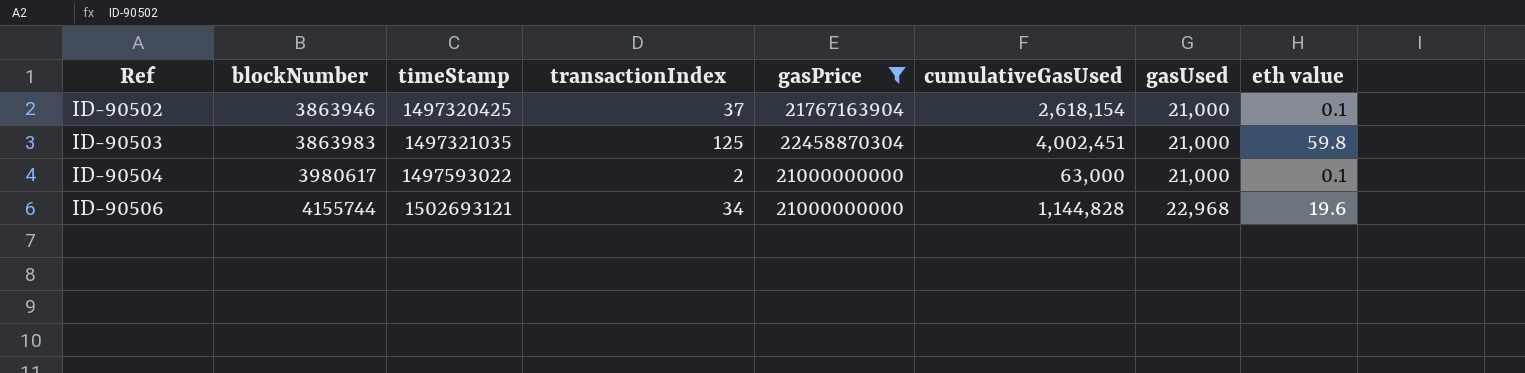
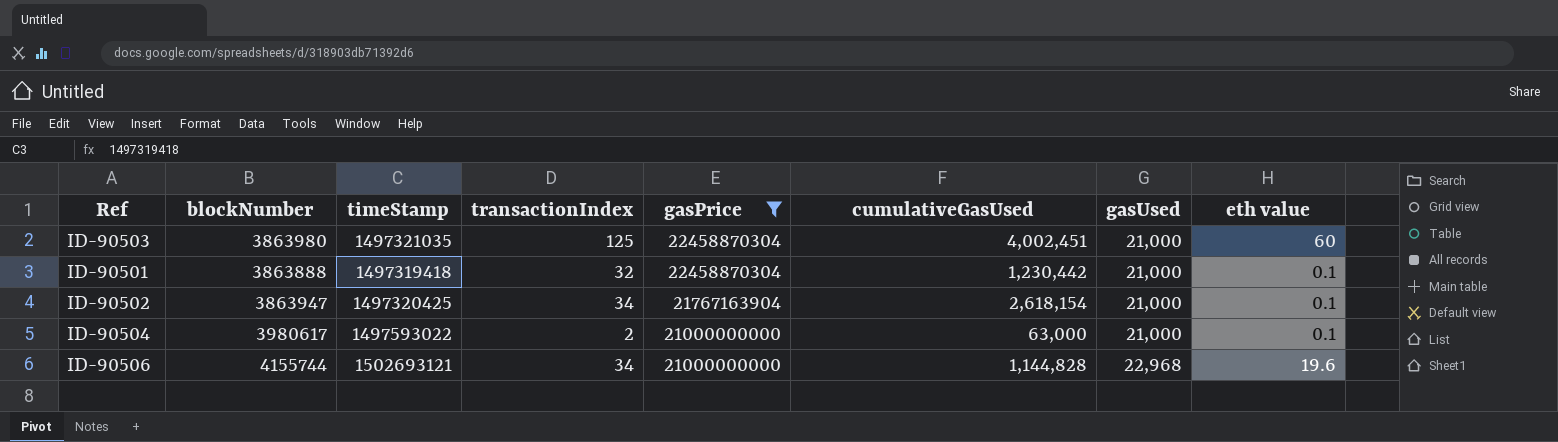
row order: Ref ascending -> gasPrice descending
ID-90503 | blockNumber: 3863983 -> 3863980
ID-90503 | eth value: 59.8 -> 60
row ID-90501: none -> 3863888 | 1497319418 | 32 | 22458870304 | 1,230,442 | 21,000 | 0.1
ID-90502 | blockNumber: 3863946 -> 3863947
ID-90502 | transactionIndex: 37 -> 34

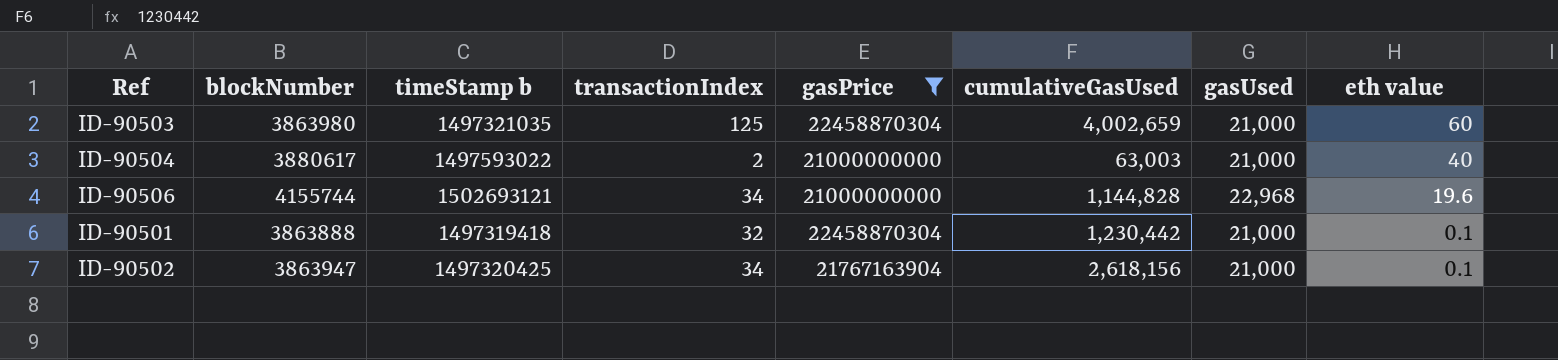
row order: gasPrice descending -> eth value descending
column name: timeStamp -> timeStamp b
ID-90503 | cumulativeGasUsed: 4,002,451 -> 4,002,659
ID-90504 | blockNumber: 3980617 -> 3880617
ID-90504 | cumulativeGasUsed: 63,000 -> 63,003
ID-90504 | eth value: 0.1 -> 40
ID-90502 | cumulativeGasUsed: 2,618,154 -> 2,618,156

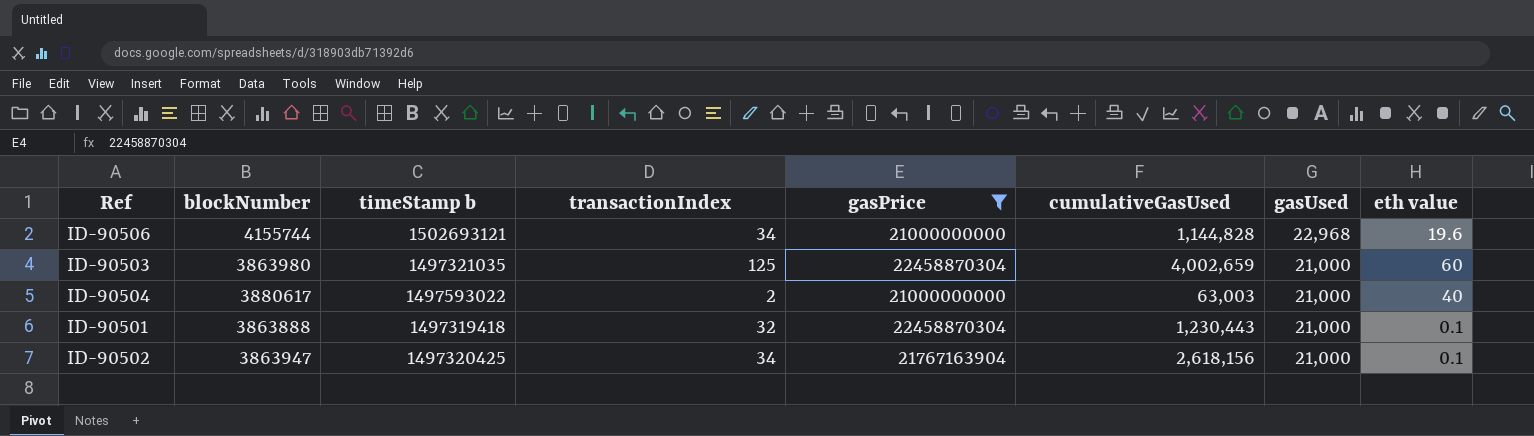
row order: eth value descending -> gasUsed descending
ID-90501 | cumulativeGasUsed: 1,230,442 -> 1,230,443

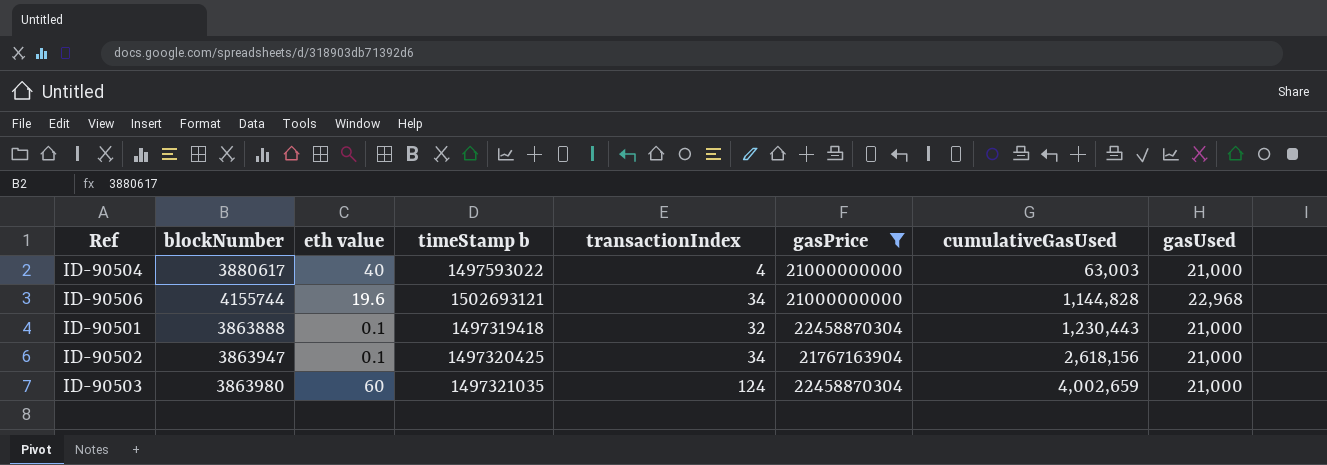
row order: gasUsed descending -> cumulativeGasUsed ascending
column eth value | position: 8 -> 3
ID-90504 | transactionIndex: 2 -> 4
ID-90503 | transactionIndex: 125 -> 124

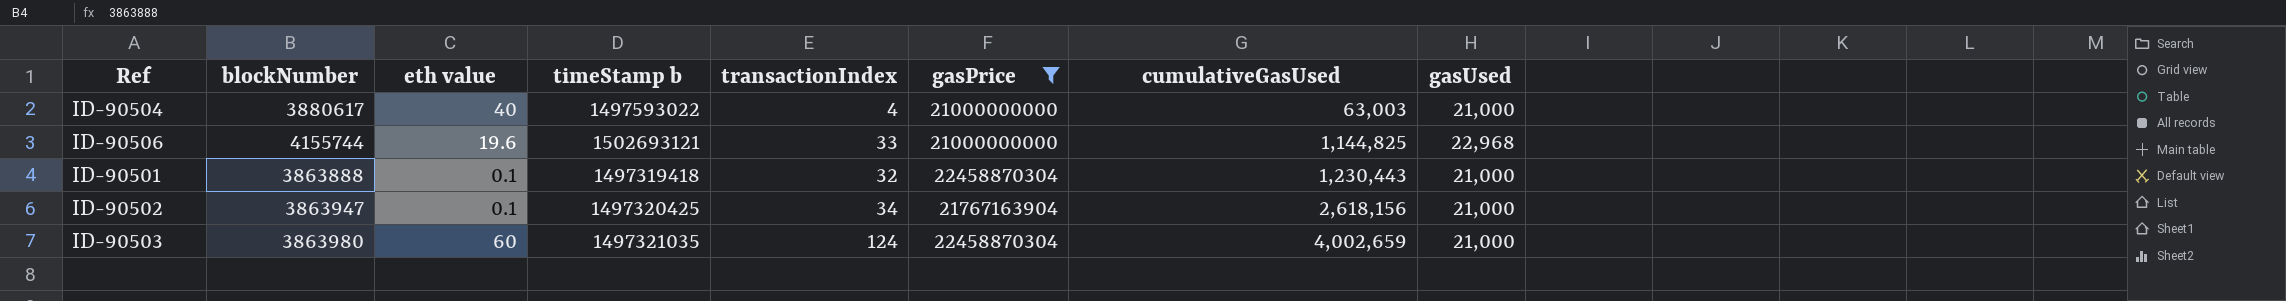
ID-90506 | transactionIndex: 34 -> 33
ID-90506 | cumulativeGasUsed: 1,144,828 -> 1,144,825

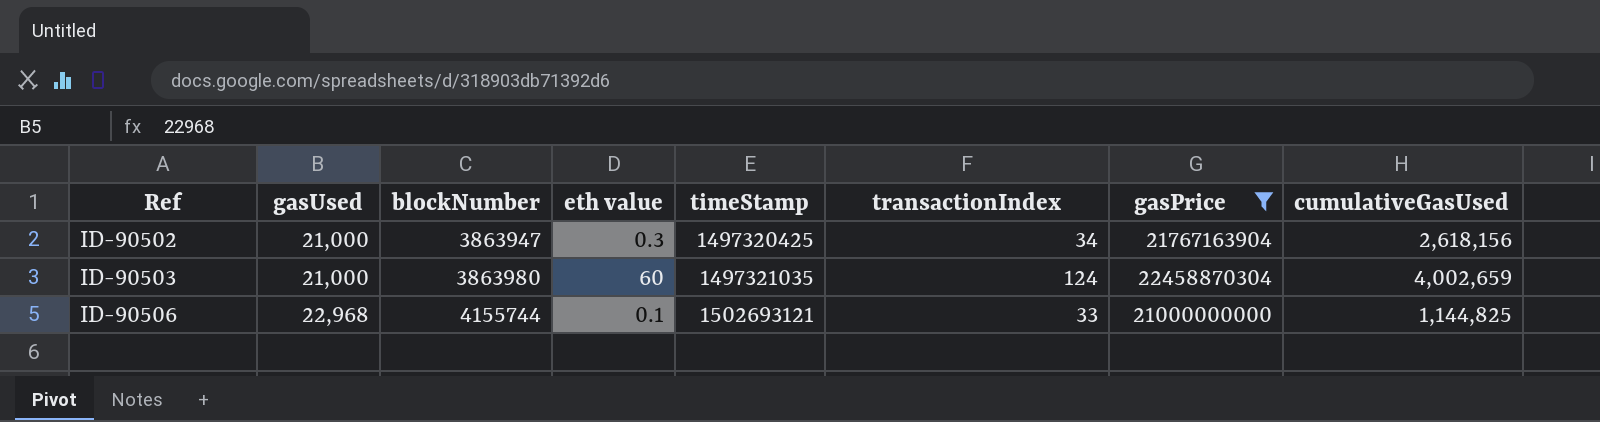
row order: cumulativeGasUsed ascending -> Ref ascending
column gasUsed | position: 8 -> 2
column name: timeStamp b -> timeStamp
row ID-90504: 3880617 | 40 | 1497593022 | 4 | 21000000000 | 63,003 | 21,000 -> none
row ID-90501: 3863888 | 0.1 | 1497319418 | 32 | 22458870304 | 1,230,443 | 21,000 -> none
ID-90502 | eth value: 0.1 -> 0.3
ID-90506 | eth value: 19.6 -> 0.1

